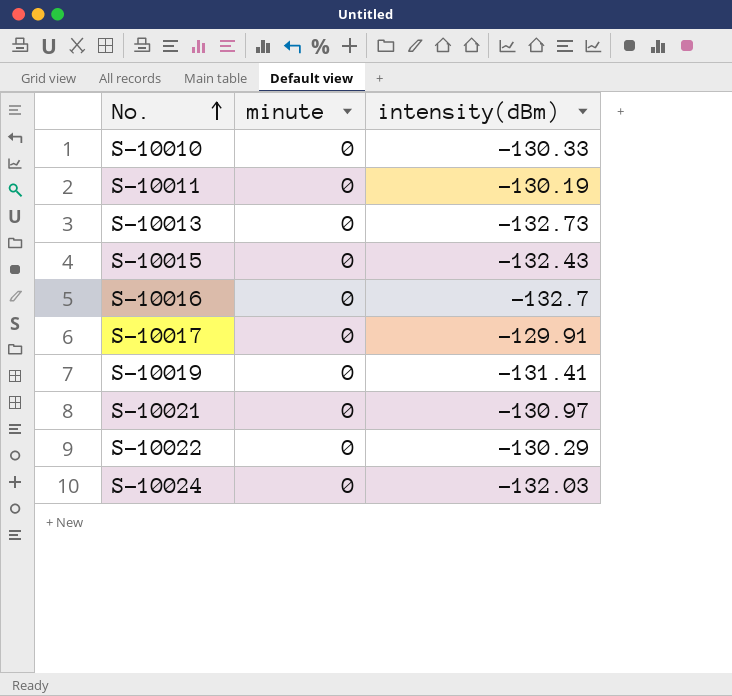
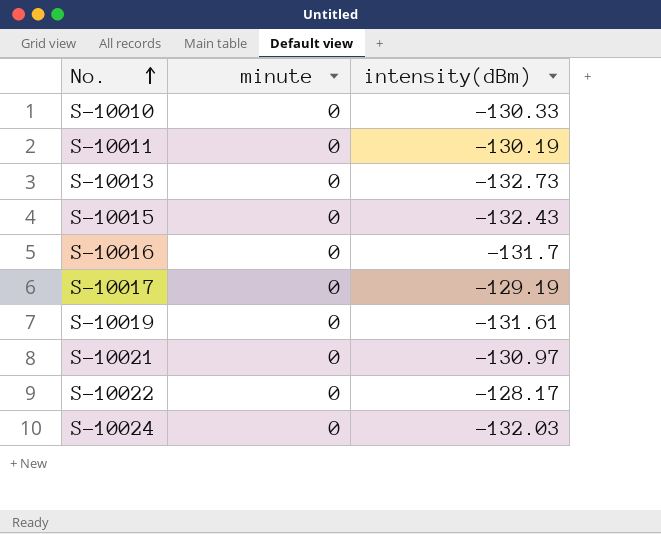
S-10016 | intensity(dBm): -132.7 -> -131.7
S-10017 | intensity(dBm): -129.91 -> -129.19
S-10019 | intensity(dBm): -131.41 -> -131.61
S-10022 | intensity(dBm): -130.29 -> -128.17

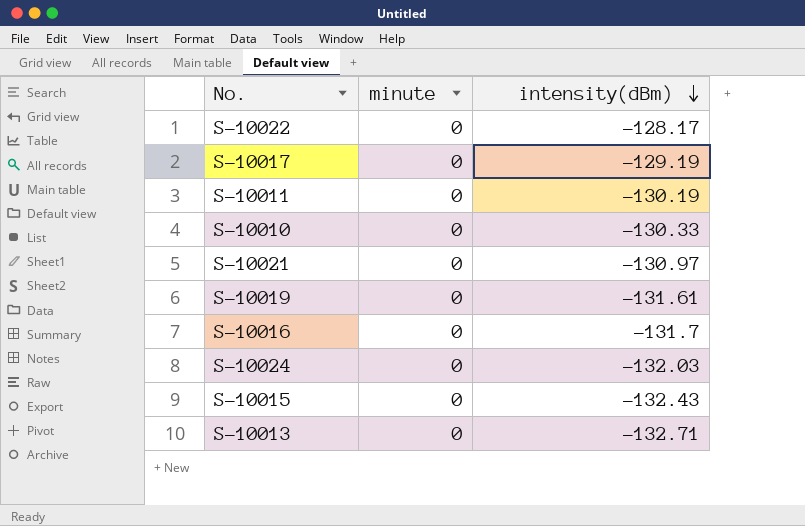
row order: No. ascending -> intensity(dBm) descending
S-10013 | intensity(dBm): -132.73 -> -132.71

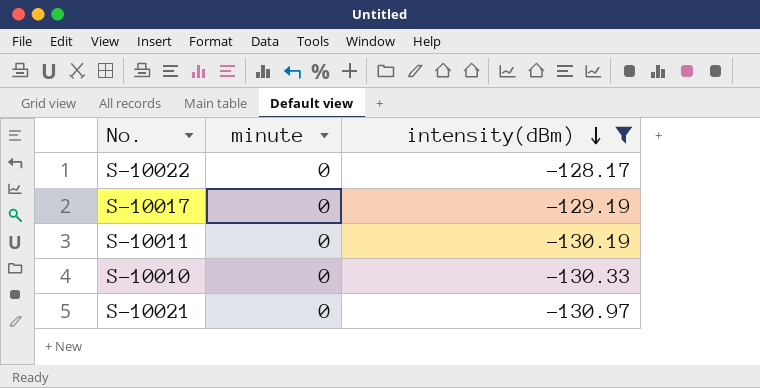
filter: none -> intensity(dBm) >= -130.97

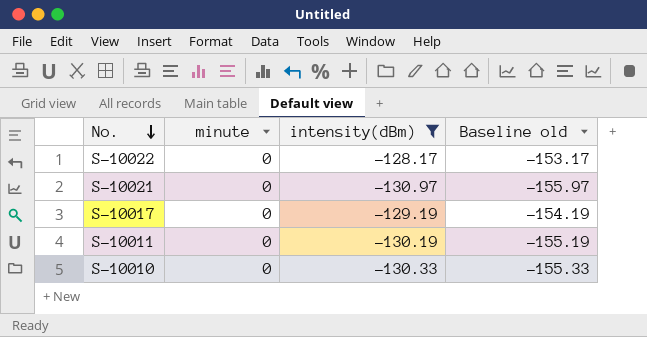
row order: intensity(dBm) descending -> No. descending
column Baseline old | formula: none -> [intensity(dBm)] - 25

